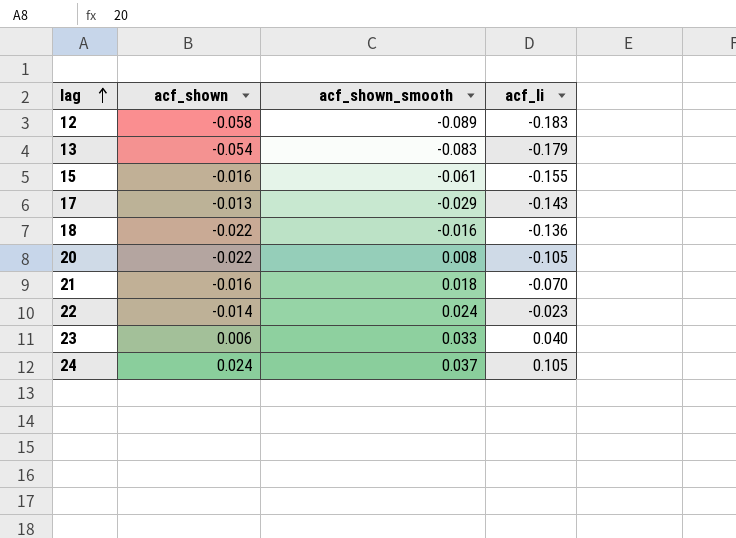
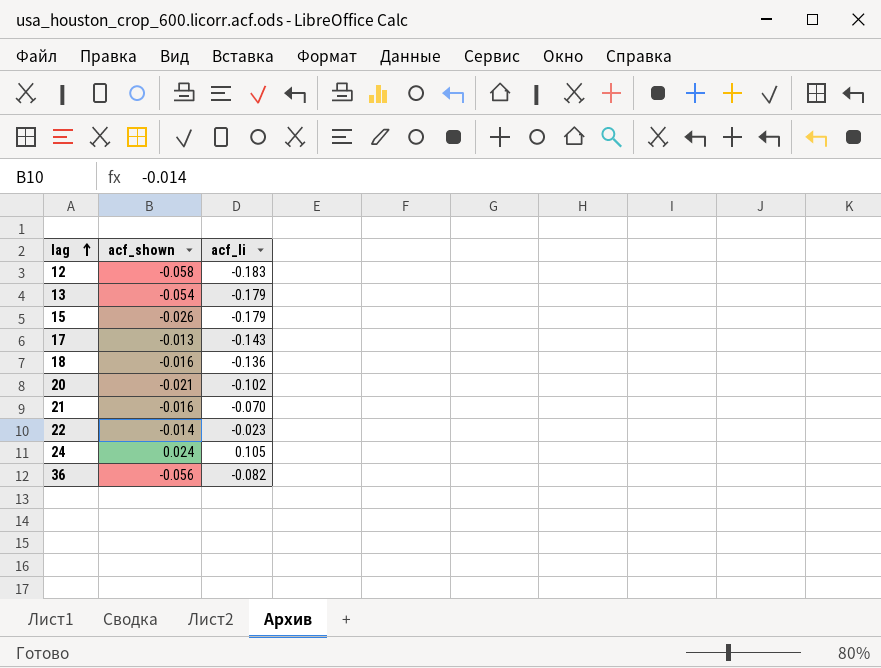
column acf_shown_smooth | position: 3 -> none
row 23: 0.006 | 0.033 | 0.040 -> none
15 | acf_shown: -0.016 -> -0.026
15 | acf_li: -0.155 -> -0.179
18 | acf_shown: -0.022 -> -0.016
20 | acf_shown: -0.022 -> -0.021
20 | acf_li: -0.105 -> -0.102
row 36: none -> -0.056 | -0.082

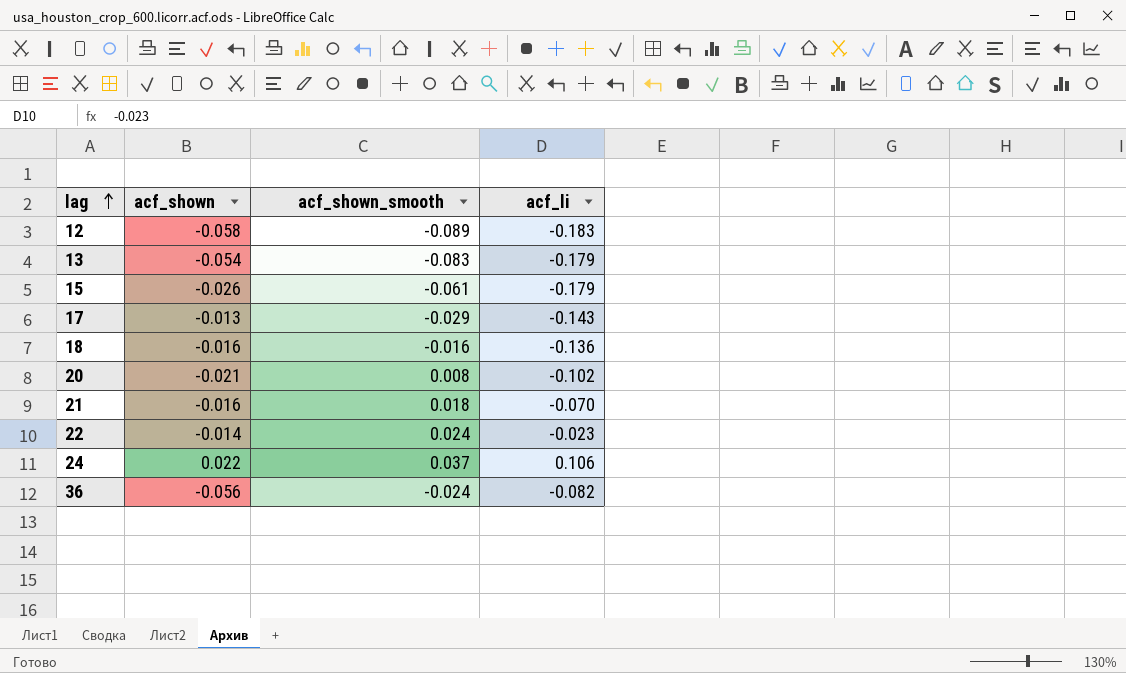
column acf_shown_smooth | position: none -> 3
24 | acf_shown: 0.024 -> 0.022
24 | acf_li: 0.105 -> 0.106

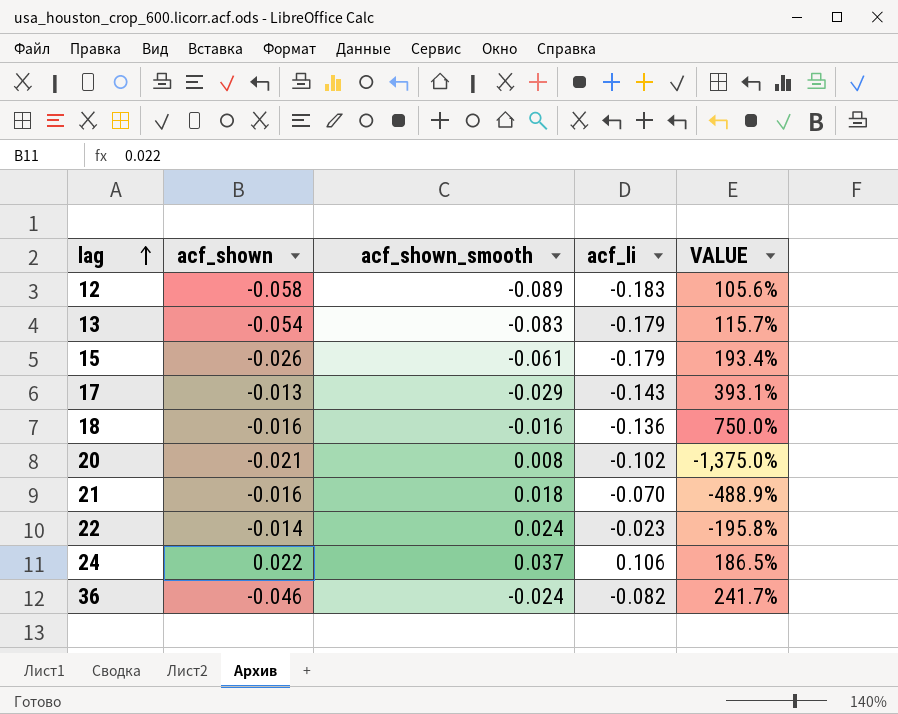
column VALUE | formula: none -> ([acf_li] - [acf_shown_smooth]) / [acf_shown_smooth]
36 | acf_shown: -0.056 -> -0.046

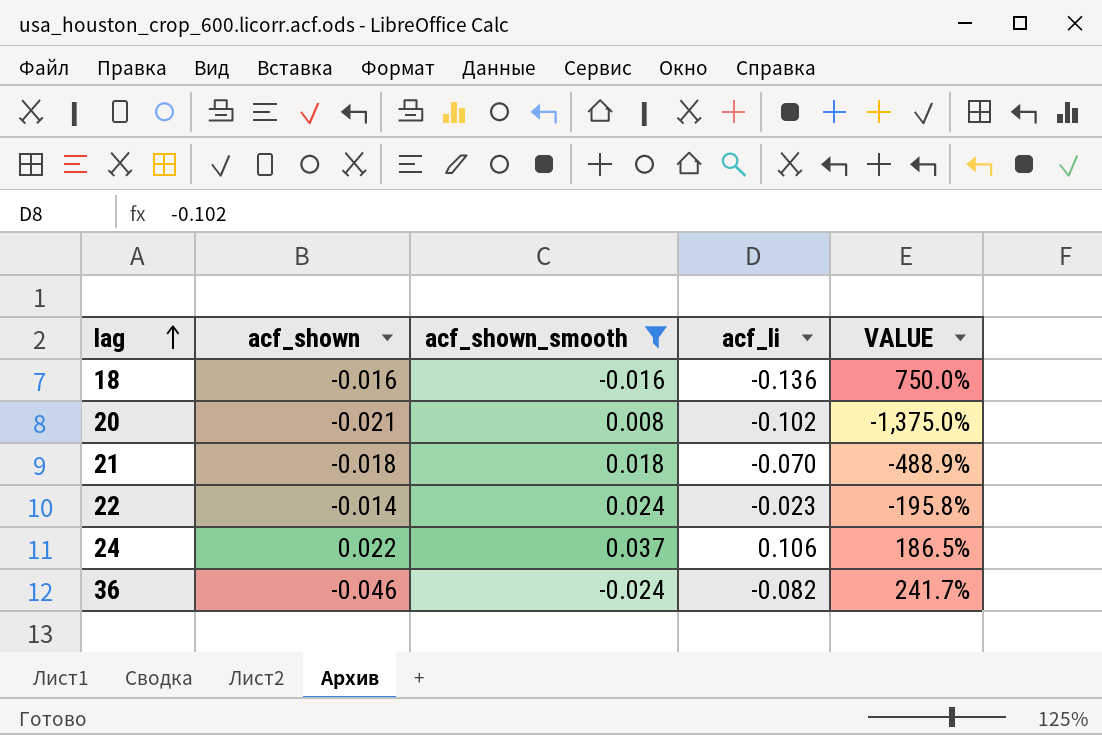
filter: none -> acf_shown_smooth >= -0.024
21 | acf_shown: -0.016 -> -0.018

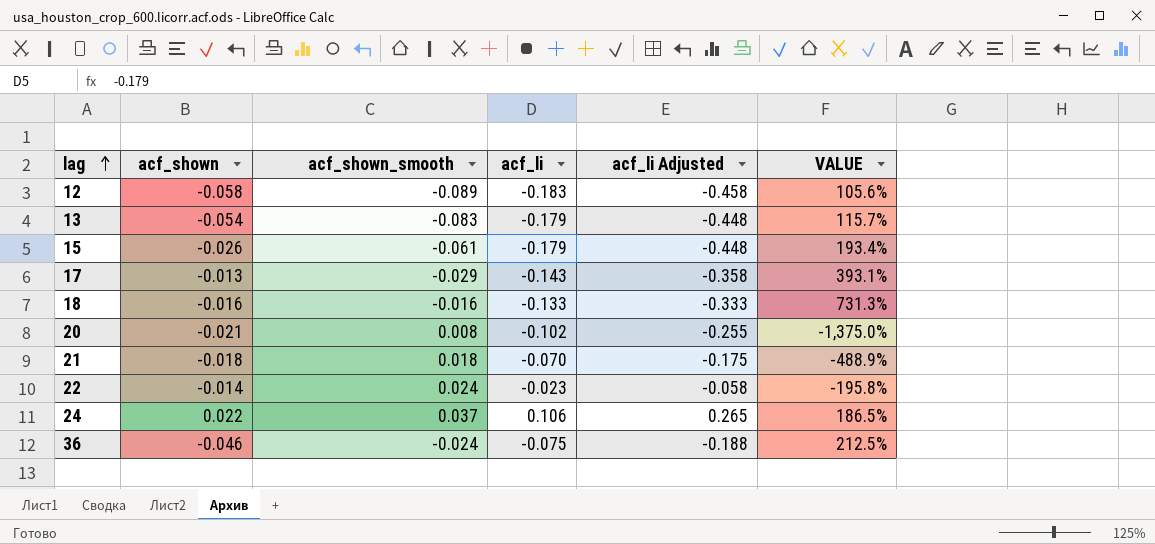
filter: acf_shown_smooth >= -0.024 -> none
column acf_li Adjusted | formula: none -> [acf_li] * 2.5
18 | acf_li: -0.136 -> -0.133
18 | VALUE: 750.0% -> 731.3%
36 | acf_li: -0.082 -> -0.075
36 | VALUE: 241.7% -> 212.5%

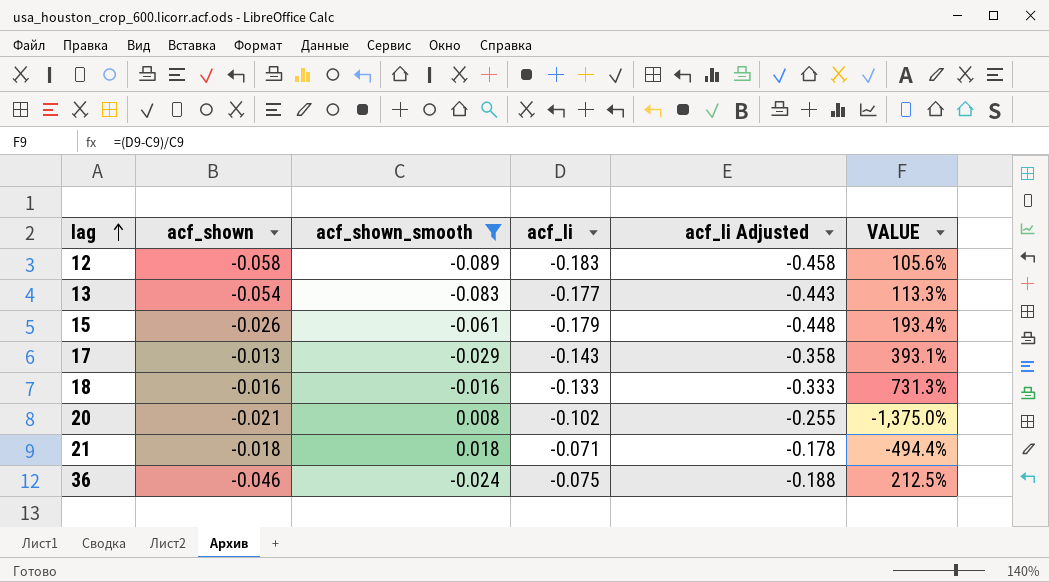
filter: none -> acf_shown_smooth <= 0.018
13 | acf_li: -0.179 -> -0.177
13 | acf_li Adjusted: -0.448 -> -0.443
13 | VALUE: 115.7% -> 113.3%
21 | acf_li: -0.070 -> -0.071
21 | acf_li Adjusted: -0.175 -> -0.178
21 | VALUE: -488.9% -> -494.4%

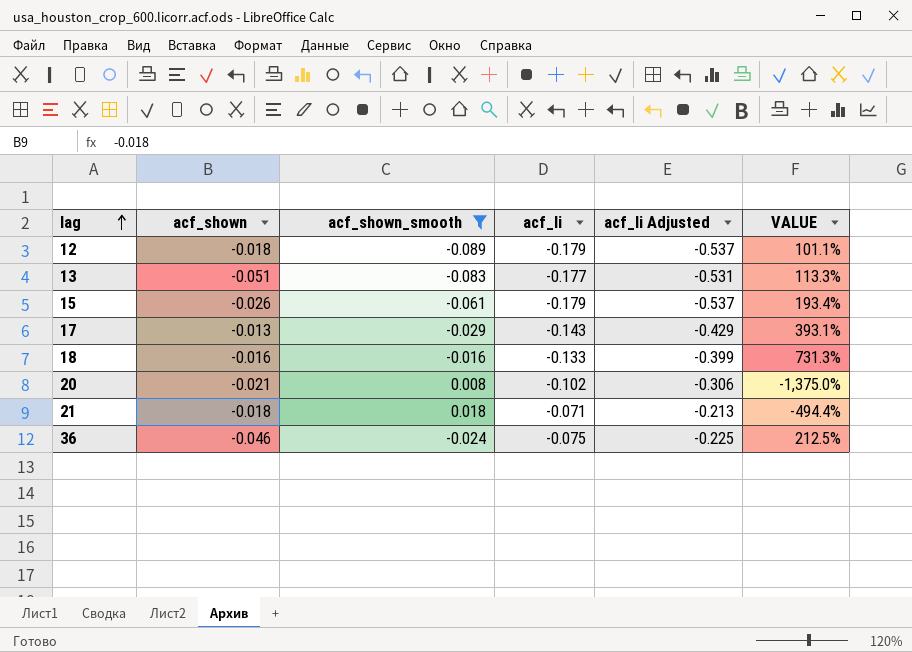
column acf_li Adjusted | formula: [acf_li] * 2.5 -> [acf_li] * 3
12 | acf_shown: -0.058 -> -0.018
12 | acf_li: -0.183 -> -0.179
12 | VALUE: 105.6% -> 101.1%
13 | acf_shown: -0.054 -> -0.051

